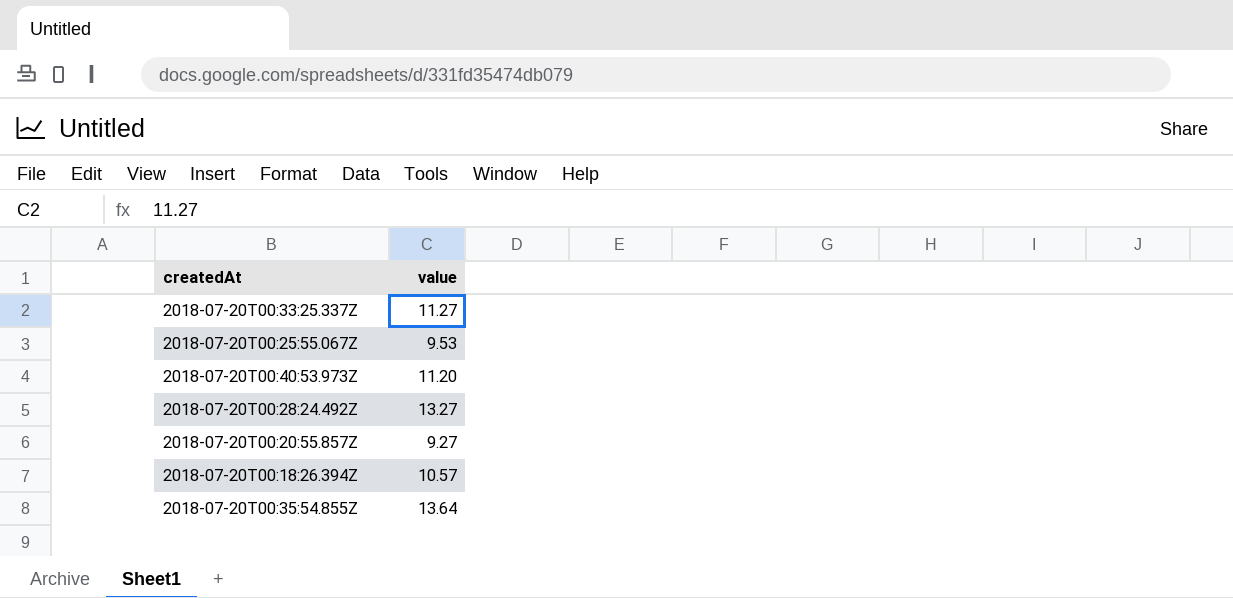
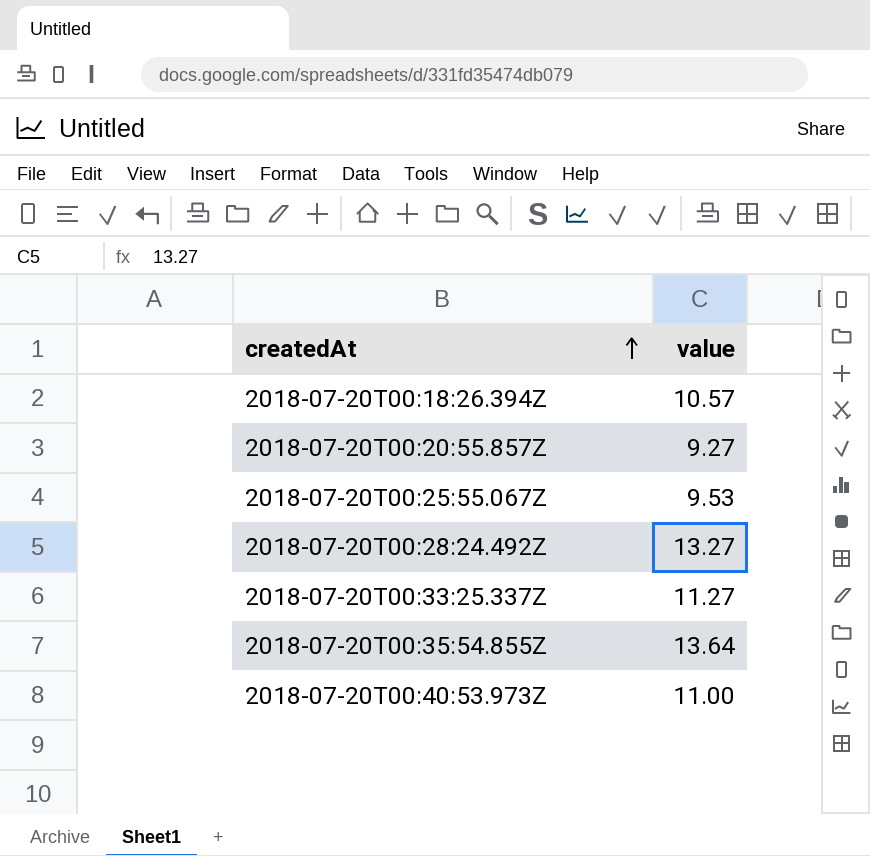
row order: none -> createdAt ascending
2018-07-20T00:40:53.973Z | value: 11.20 -> 11.00

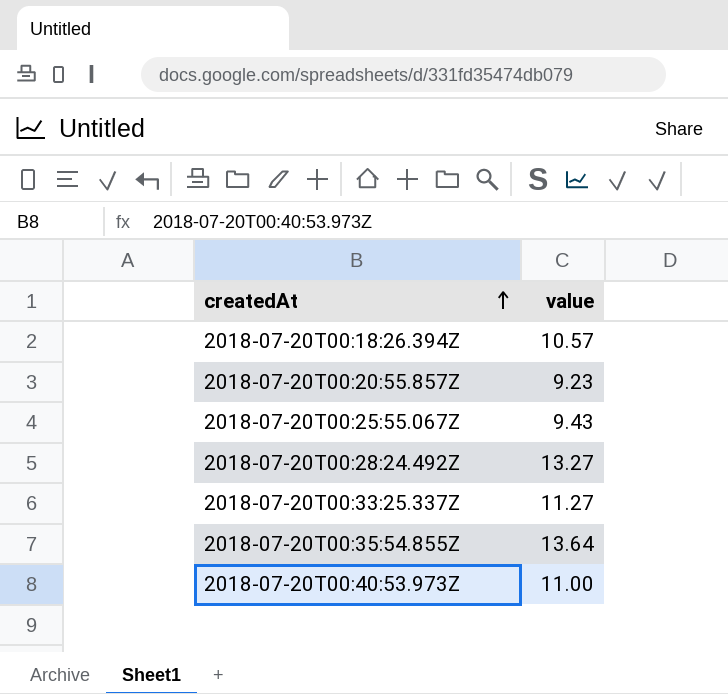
2018-07-20T00:20:55.857Z | value: 9.27 -> 9.23
2018-07-20T00:25:55.067Z | value: 9.53 -> 9.43

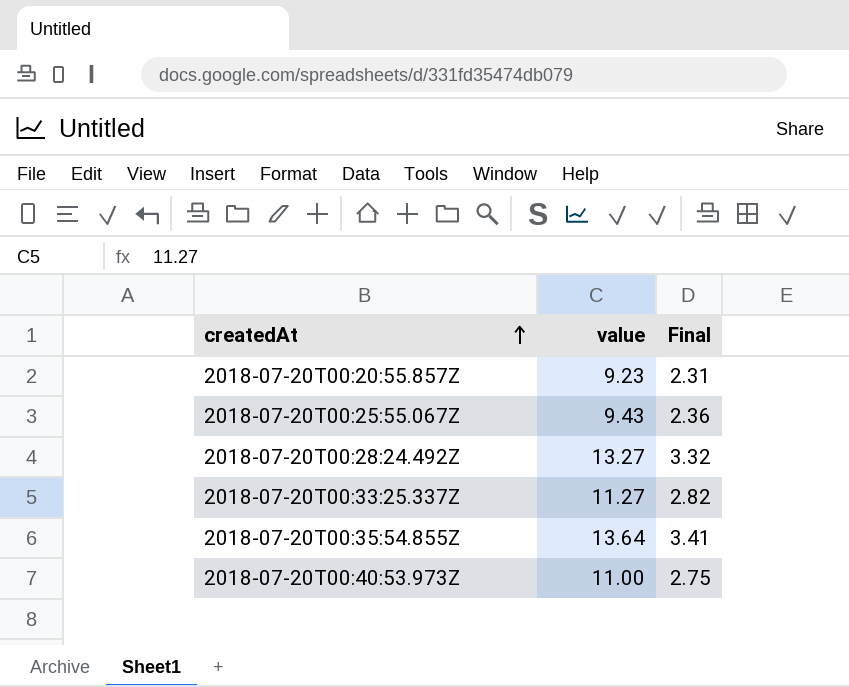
column Final | formula: none -> [value] * 0.25
row 2018-07-20T00:18:26.394Z: 10.57 -> none

